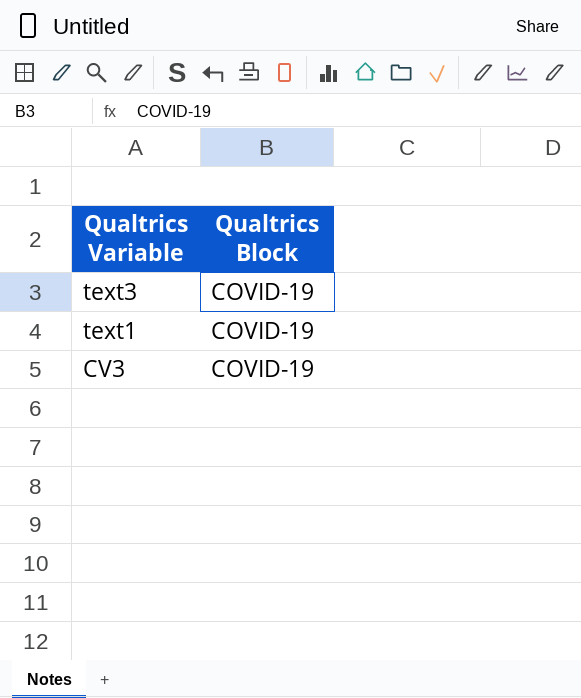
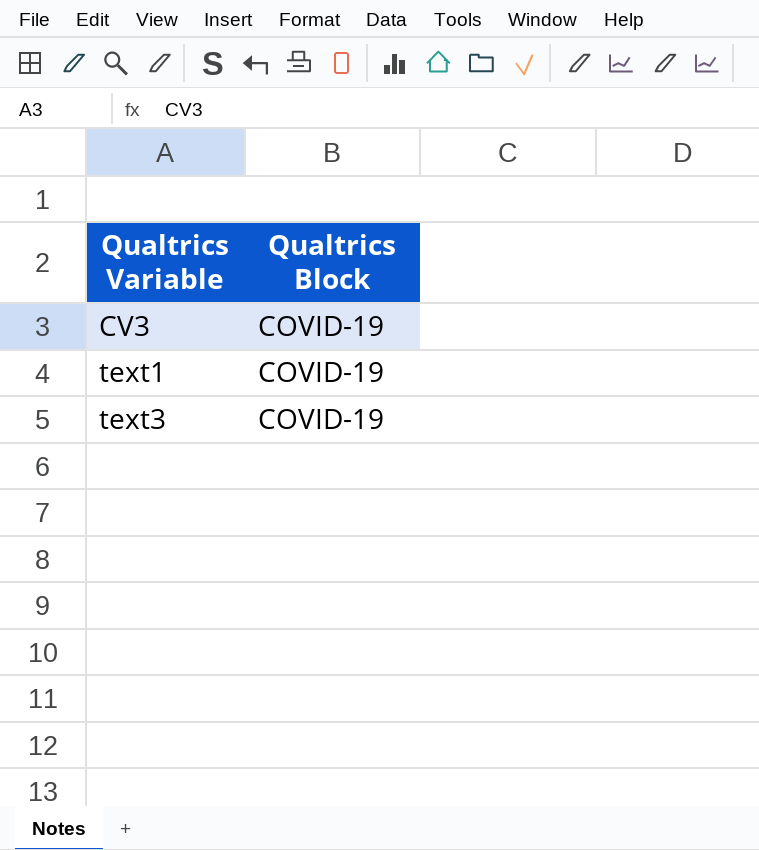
row order: Qualtrics Variable descending -> Qualtrics Variable ascending

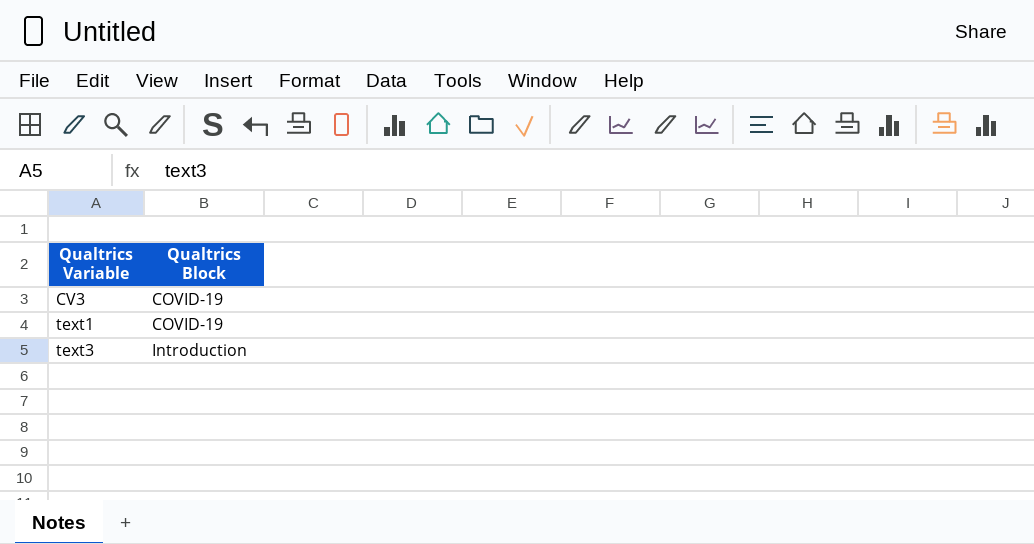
text3 | Qualtrics Block: COVID-19 -> Introduction

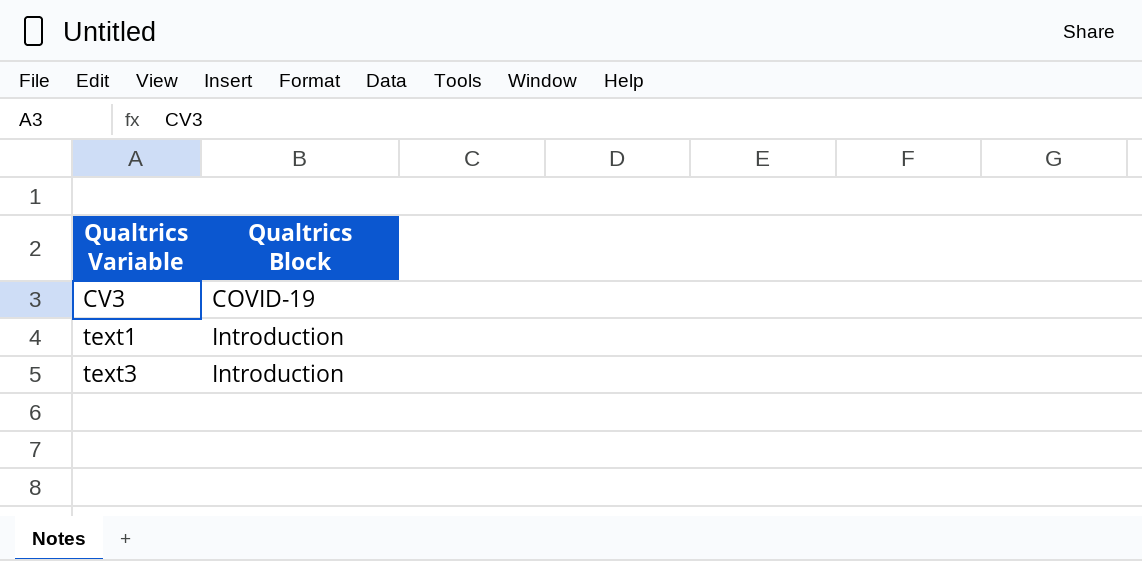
text1 | Qualtrics Block: COVID-19 -> Introduction

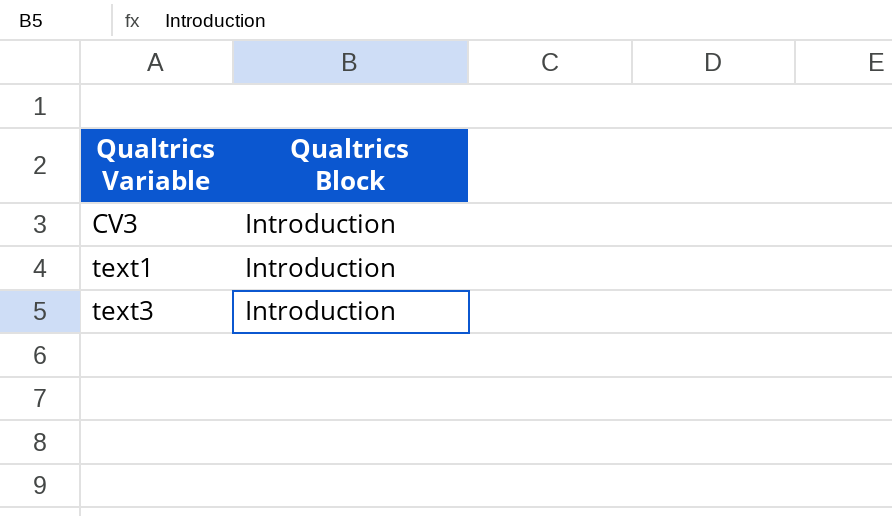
CV3 | Qualtrics Block: COVID-19 -> Introduction

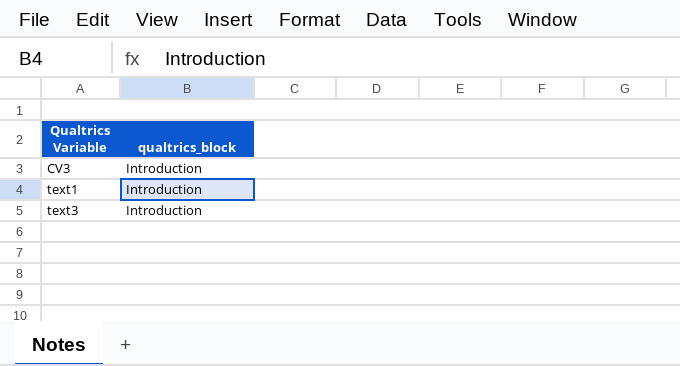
column name: Qualtrics Block -> qualtrics_block

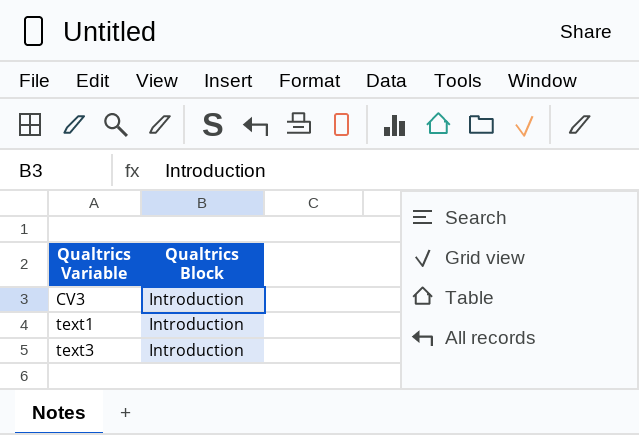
column name: qualtrics_block -> Qualtrics Block

